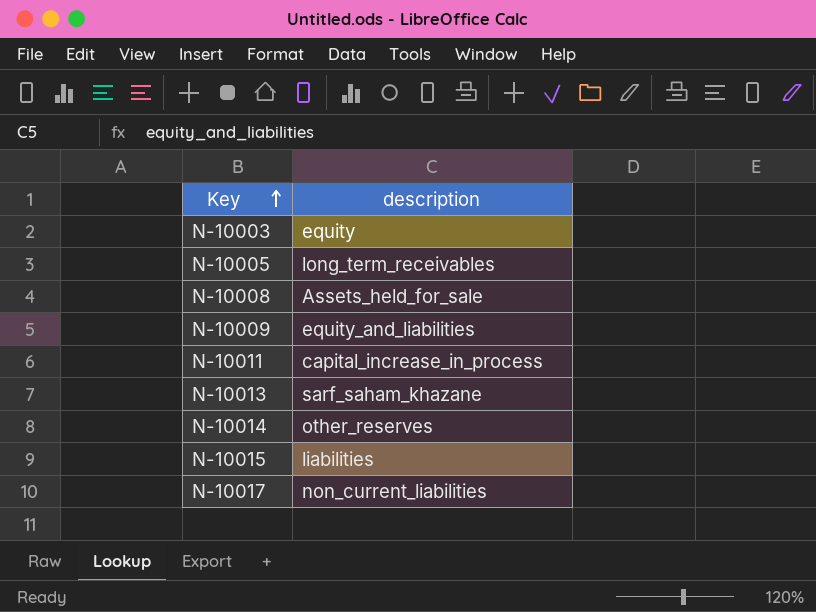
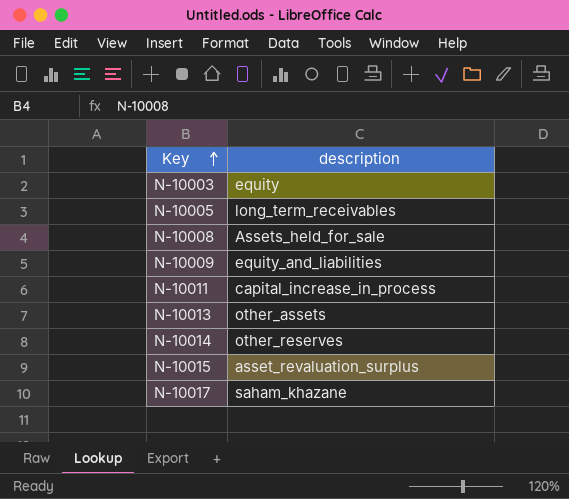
N-10013 | description: sarf_saham_khazane -> other_assets
N-10015 | description: liabilities -> asset_revaluation_surplus
N-10017 | description: non_current_liabilities -> saham_khazane

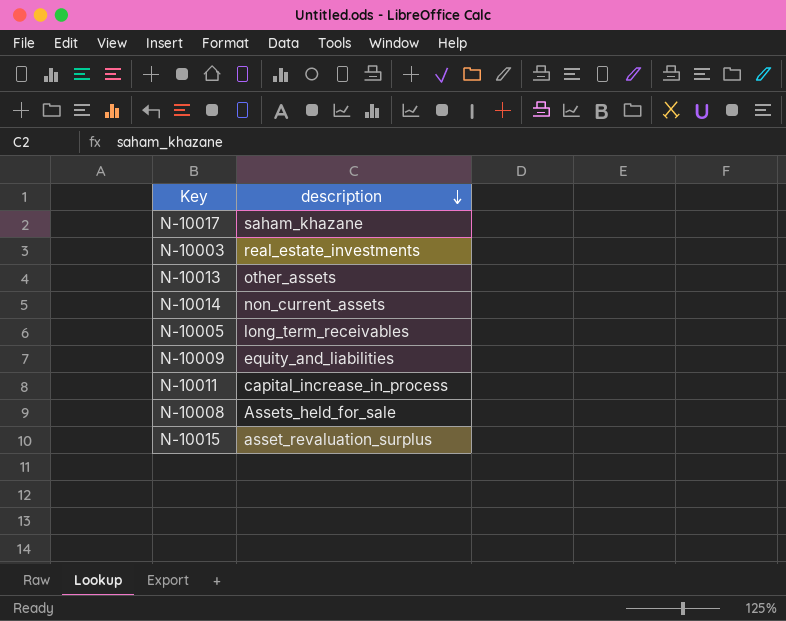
row order: Key ascending -> description descending
N-10003 | description: equity -> real_estate_investments
N-10014 | description: other_reserves -> non_current_assets

